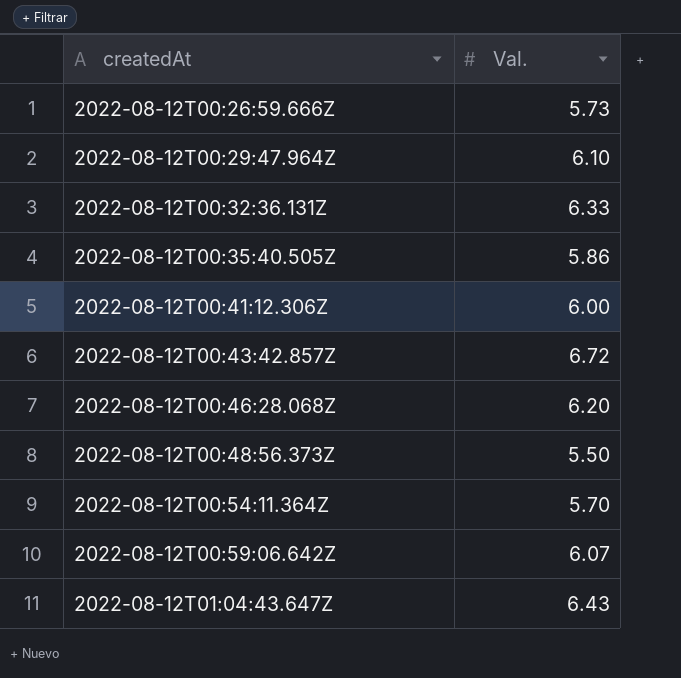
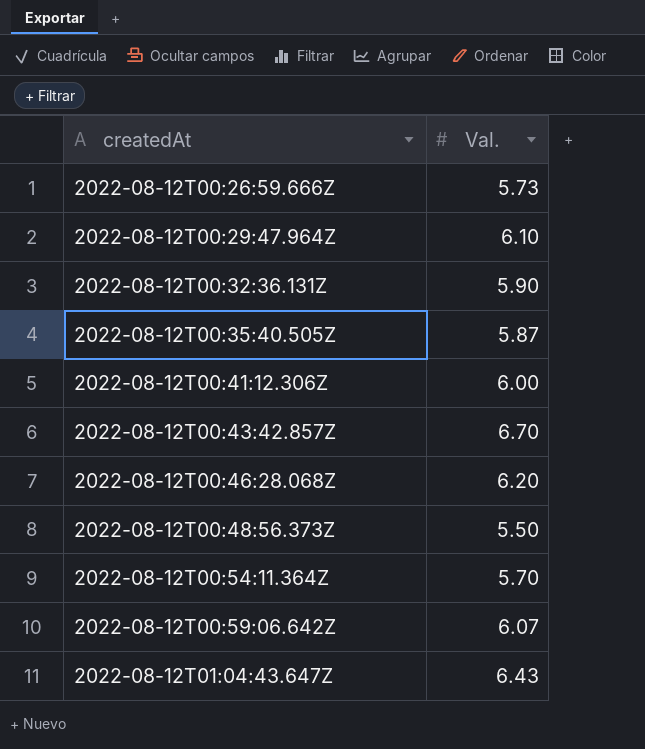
2022-08-12T00:32:36.131Z | Val.: 6.33 -> 5.90
2022-08-12T00:35:40.505Z | Val.: 5.86 -> 5.87
2022-08-12T00:43:42.857Z | Val.: 6.72 -> 6.70

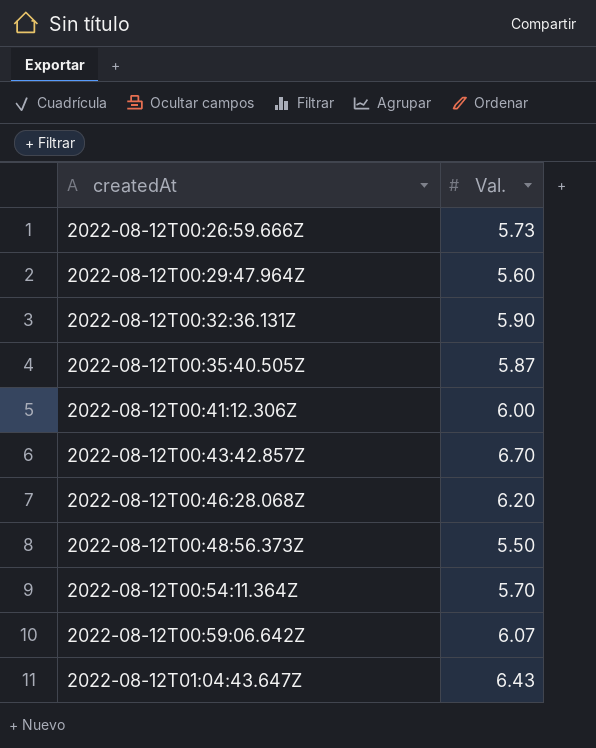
2022-08-12T00:29:47.964Z | Val.: 6.10 -> 5.60

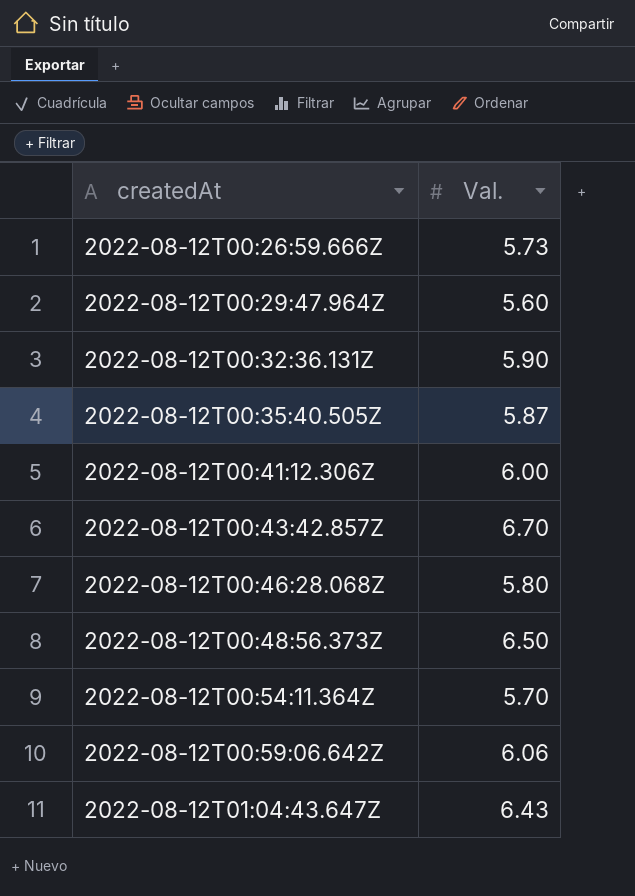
2022-08-12T00:46:28.068Z | Val.: 6.20 -> 5.80
2022-08-12T00:48:56.373Z | Val.: 5.50 -> 6.50
2022-08-12T00:59:06.642Z | Val.: 6.07 -> 6.06

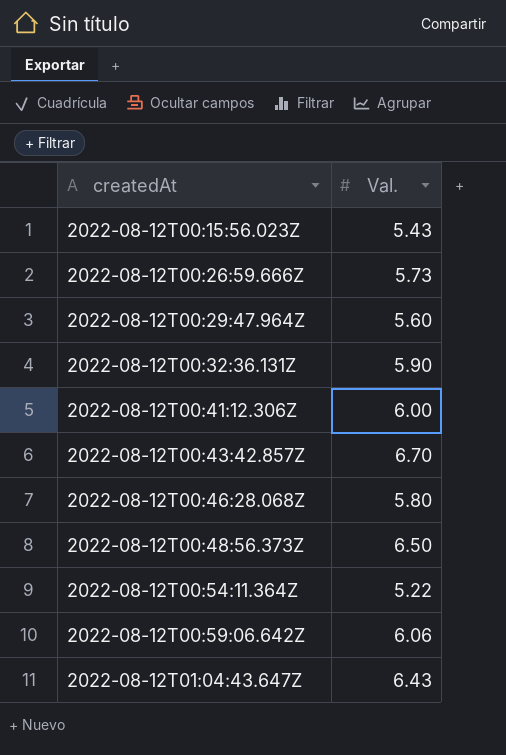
row 2022-08-12T00:35:40.505Z: 5.87 -> none
row 2022-08-12T00:15:56.023Z: none -> 5.43
2022-08-12T00:54:11.364Z | Val.: 5.70 -> 5.22

